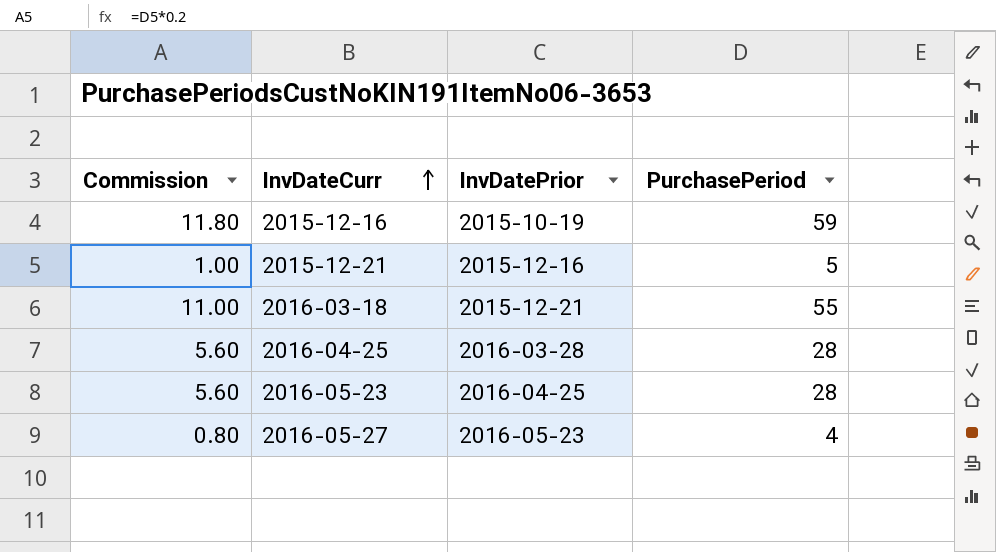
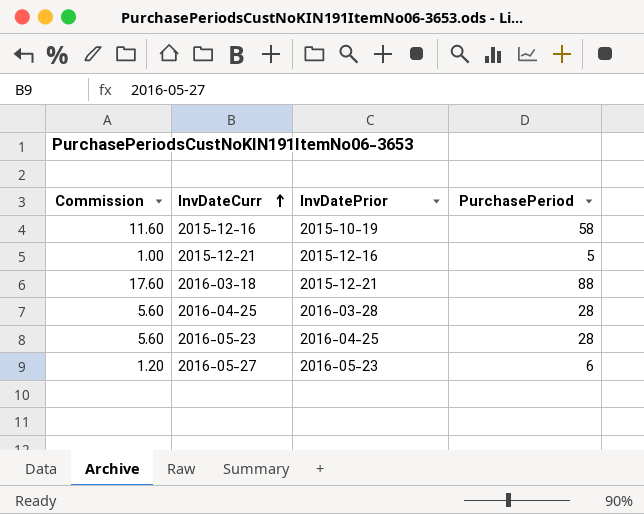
2015-12-16 | Commission: 11.80 -> 11.60
2015-12-16 | PurchasePeriod: 59 -> 58
2016-03-18 | Commission: 11.00 -> 17.60
2016-03-18 | PurchasePeriod: 55 -> 88
2016-05-27 | Commission: 0.80 -> 1.20
2016-05-27 | PurchasePeriod: 4 -> 6

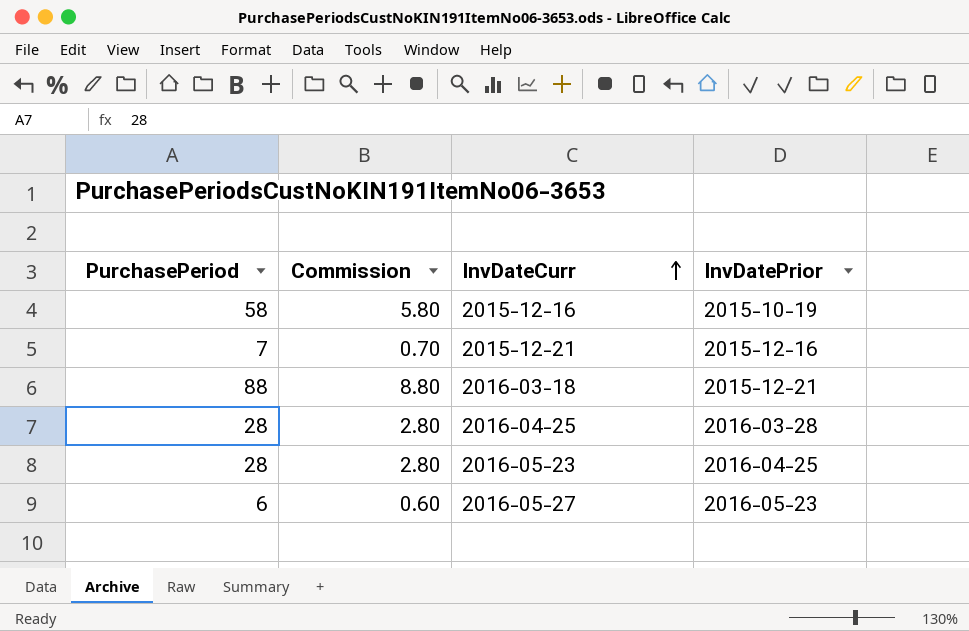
column PurchasePeriod | position: 4 -> 1
column Commission | formula: [PurchasePeriod] * 0.2 -> [PurchasePeriod] * 0.1
2015-12-21 | PurchasePeriod: 5 -> 7

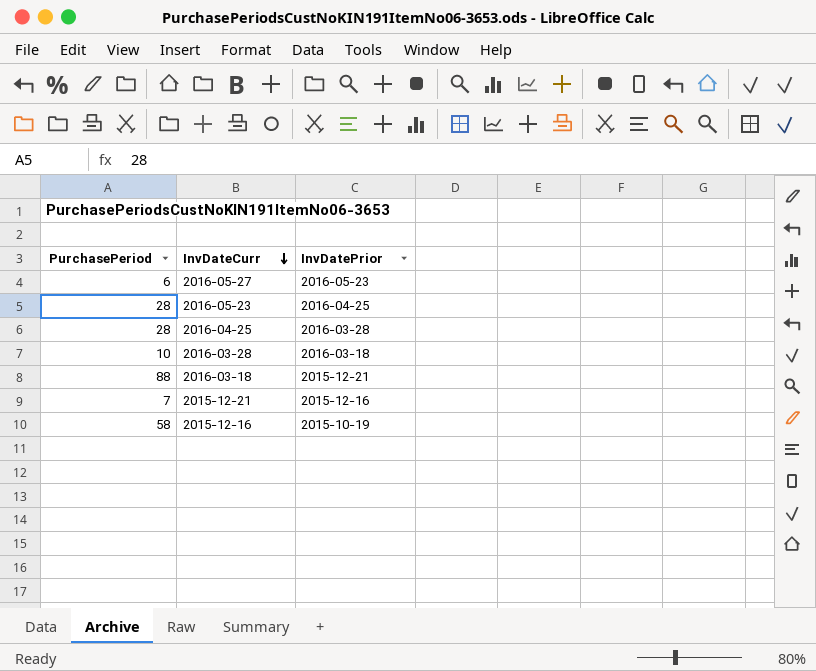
row order: InvDateCurr ascending -> InvDateCurr descending
column Commission | formula: [PurchasePeriod] * 0.1 -> none
row 2016-03-28: none -> 10 | 2016-03-18

